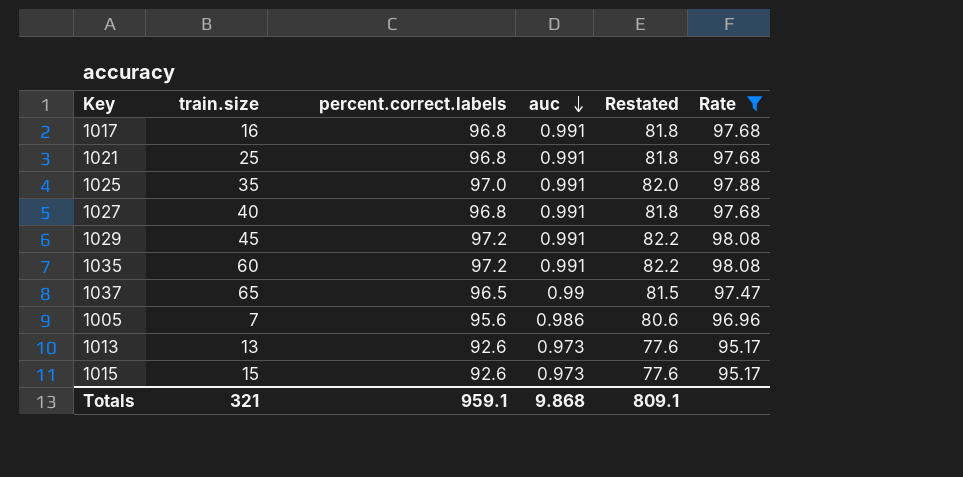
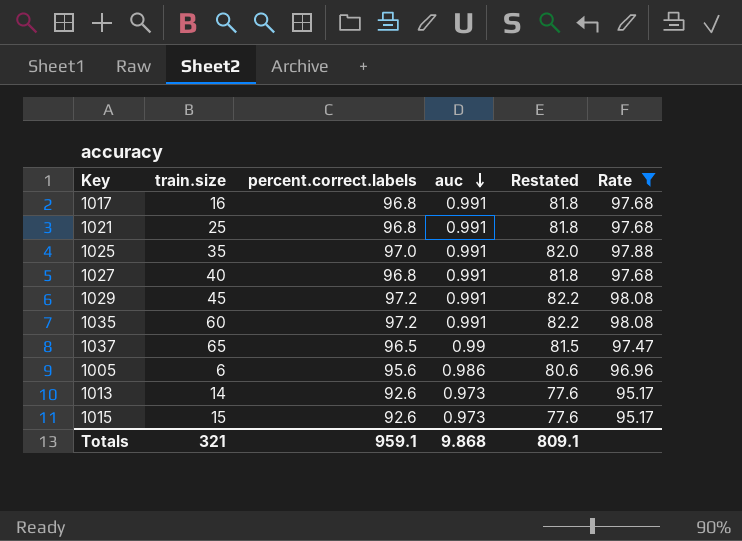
1005 | train.size: 7 -> 6
1013 | train.size: 13 -> 14

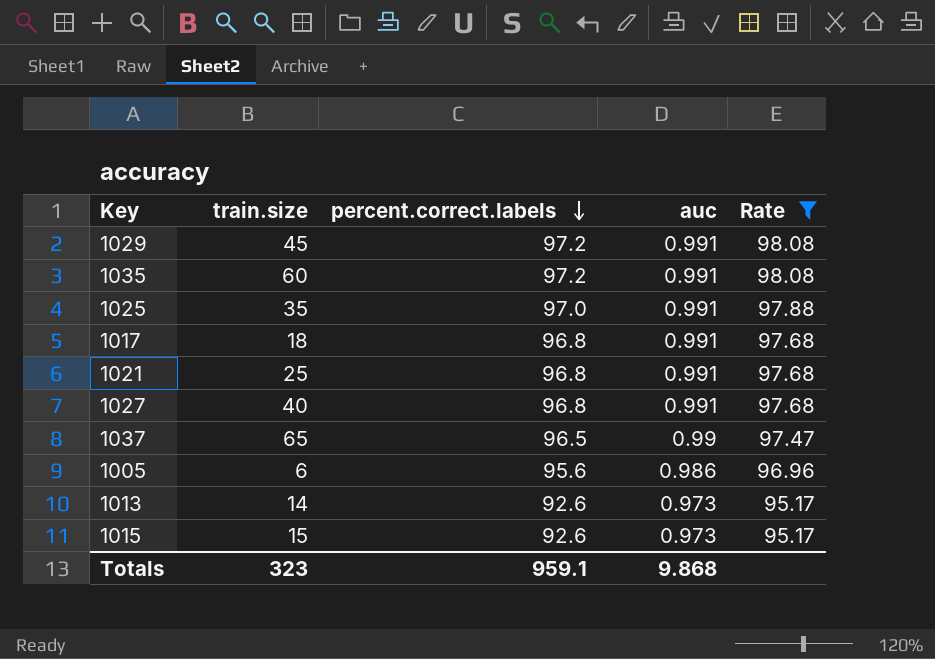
row order: auc descending -> percent.correct.labels descending
column Restated | formula: [percent.correct.labels] - 15 -> none
1017 | train.size: 16 -> 18
Totals | train.size: 321 -> 323

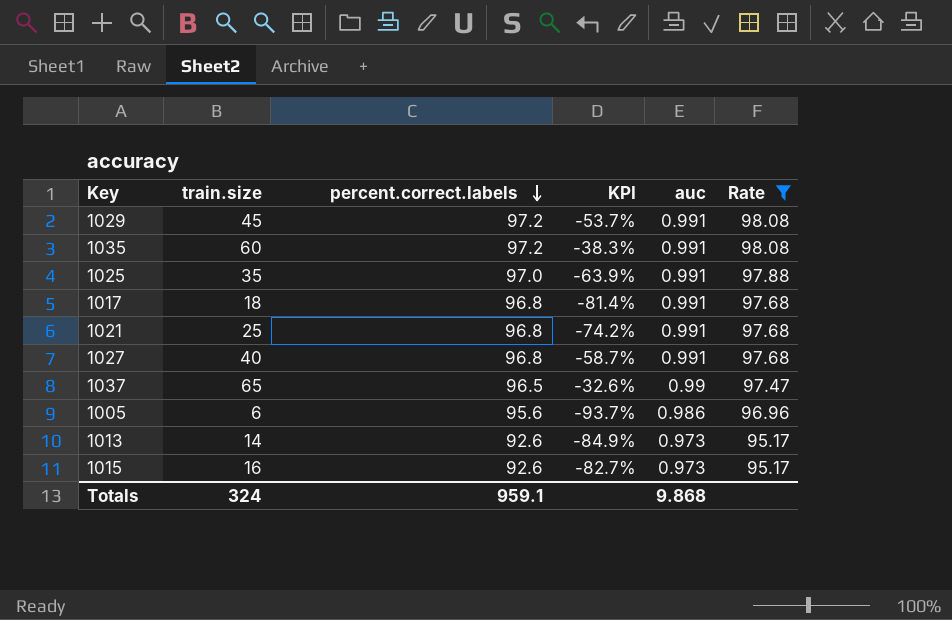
column KPI | formula: none -> ([train.size] - [percent.correct.labels]) / [percent.correct.labels]
1015 | train.size: 15 -> 16
Totals | train.size: 323 -> 324

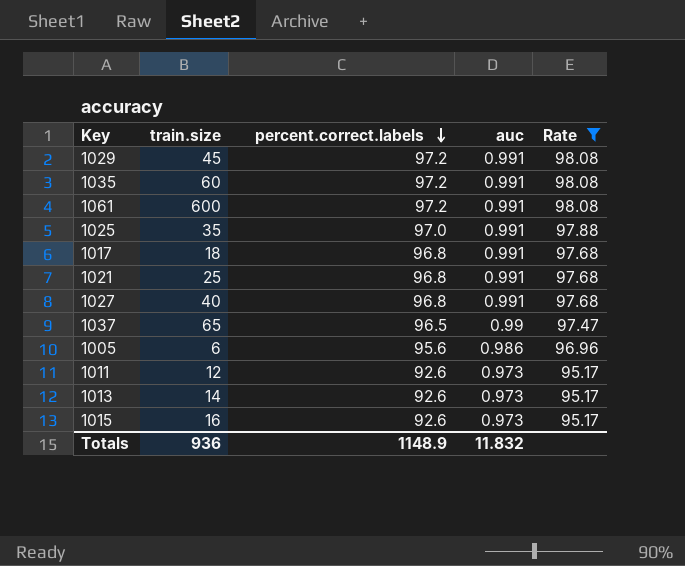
column KPI | formula: ([train.size] - [percent.correct.labels]) / [percent.correct.labels] -> none
row 1061: none -> 600 | 97.2 | 0.991 | 98.08
row 1011: none -> 12 | 92.6 | 0.973 | 95.17
Totals | train.size: 324 -> 936
Totals | percent.correct.labels: 959.1 -> 1148.9
Totals | auc: 9.868 -> 11.832

